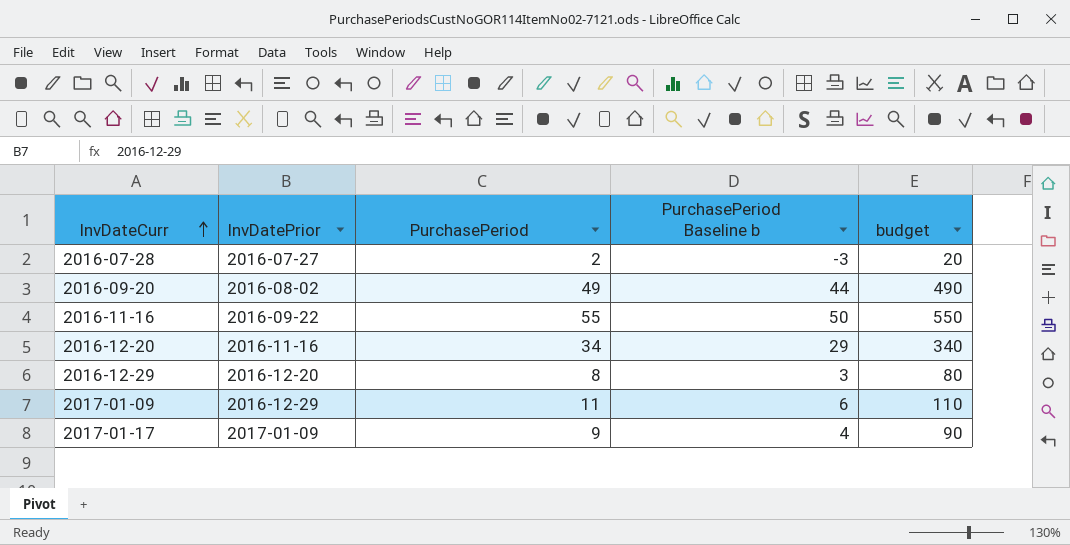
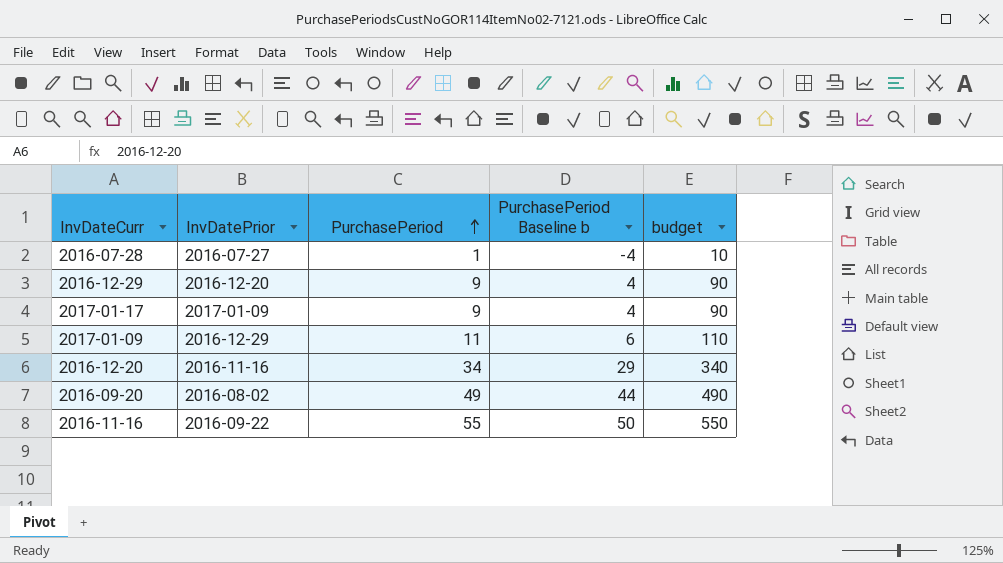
row order: InvDateCurr ascending -> PurchasePeriod ascending
2016-07-28 | PurchasePeriod: 2 -> 1
2016-07-28 | PurchasePeriod Baseline b: -3 -> -4
2016-07-28 | budget: 20 -> 10
2016-12-29 | PurchasePeriod: 8 -> 9
2016-12-29 | PurchasePeriod Baseline b: 3 -> 4
2016-12-29 | budget: 80 -> 90

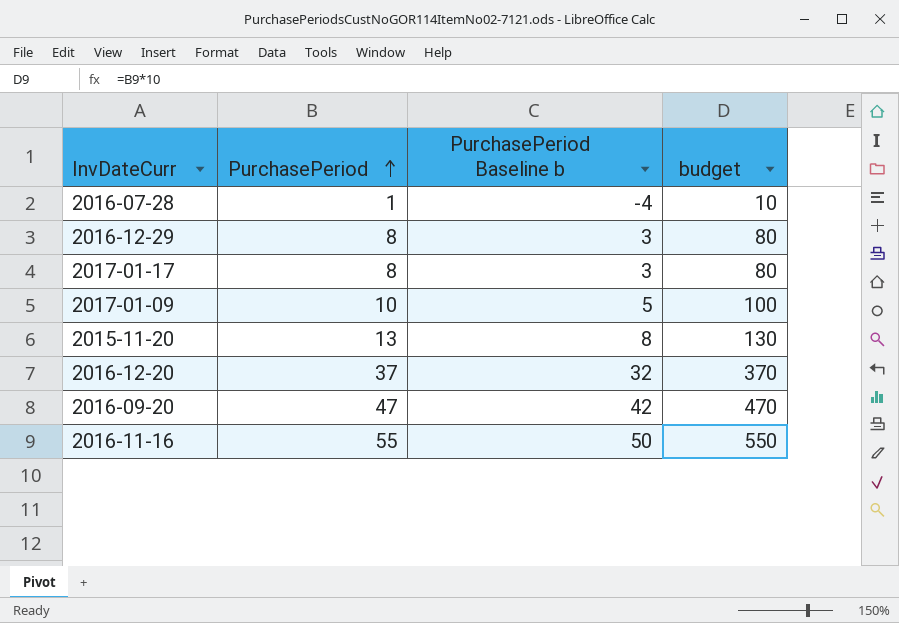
column InvDatePrior | position: 2 -> none
2016-12-29 | PurchasePeriod: 9 -> 8
2016-12-29 | PurchasePeriod Baseline b: 4 -> 3
2016-12-29 | budget: 90 -> 80
2017-01-17 | PurchasePeriod: 9 -> 8
2017-01-17 | PurchasePeriod Baseline b: 4 -> 3
2017-01-17 | budget: 90 -> 80
2017-01-09 | PurchasePeriod: 11 -> 10
2017-01-09 | PurchasePeriod Baseline b: 6 -> 5
2017-01-09 | budget: 110 -> 100
row 2015-11-20: none -> 13 | 8 | 130
2016-12-20 | PurchasePeriod: 34 -> 37
2016-12-20 | PurchasePeriod Baseline b: 29 -> 32
2016-12-20 | budget: 340 -> 370
2016-09-20 | PurchasePeriod: 49 -> 47
2016-09-20 | PurchasePeriod Baseline b: 44 -> 42
2016-09-20 | budget: 490 -> 470

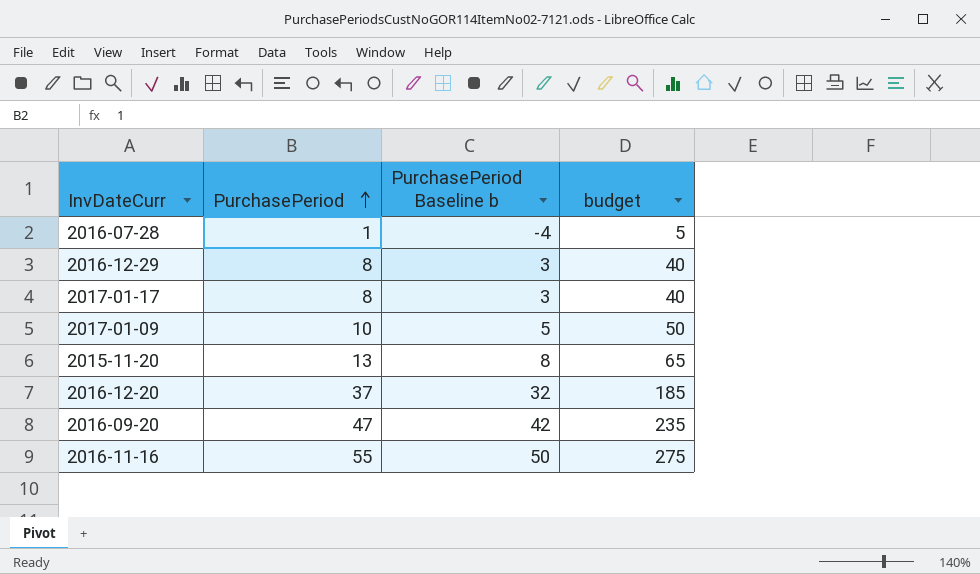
column budget | formula: [PurchasePeriod] * 10 -> [PurchasePeriod] * 5

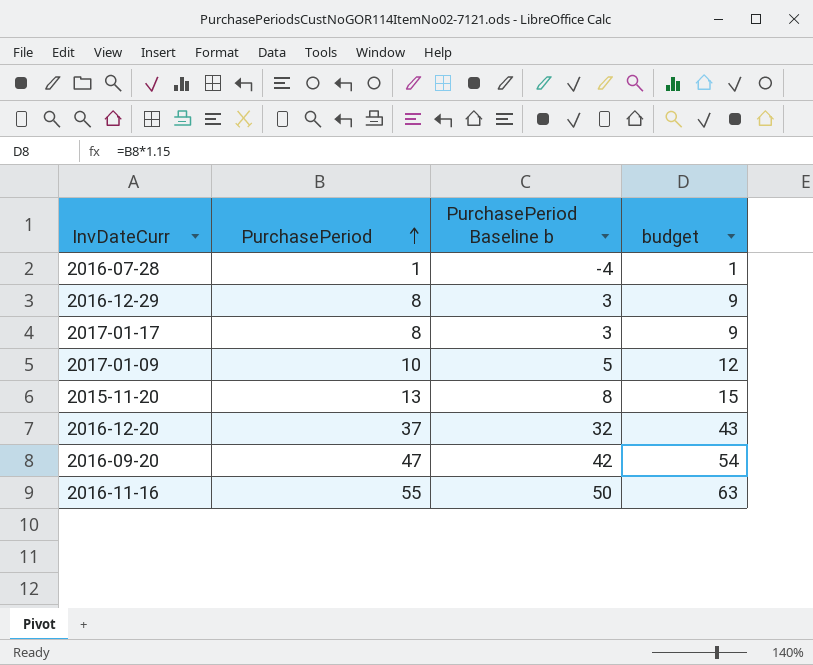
column budget | formula: [PurchasePeriod] * 5 -> [PurchasePeriod] * 1.15

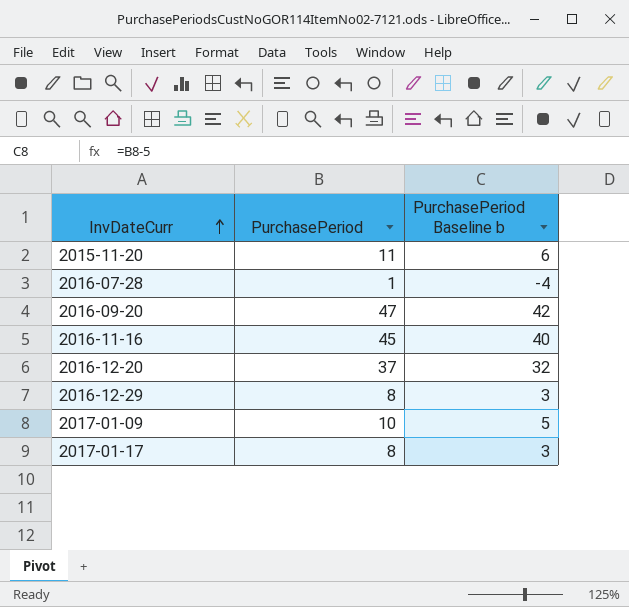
row order: PurchasePeriod ascending -> InvDateCurr ascending
column budget | formula: [PurchasePeriod] * 1.15 -> none
2015-11-20 | PurchasePeriod: 13 -> 11
2015-11-20 | PurchasePeriod Baseline b: 8 -> 6
2016-11-16 | PurchasePeriod: 55 -> 45
2016-11-16 | PurchasePeriod Baseline b: 50 -> 40

